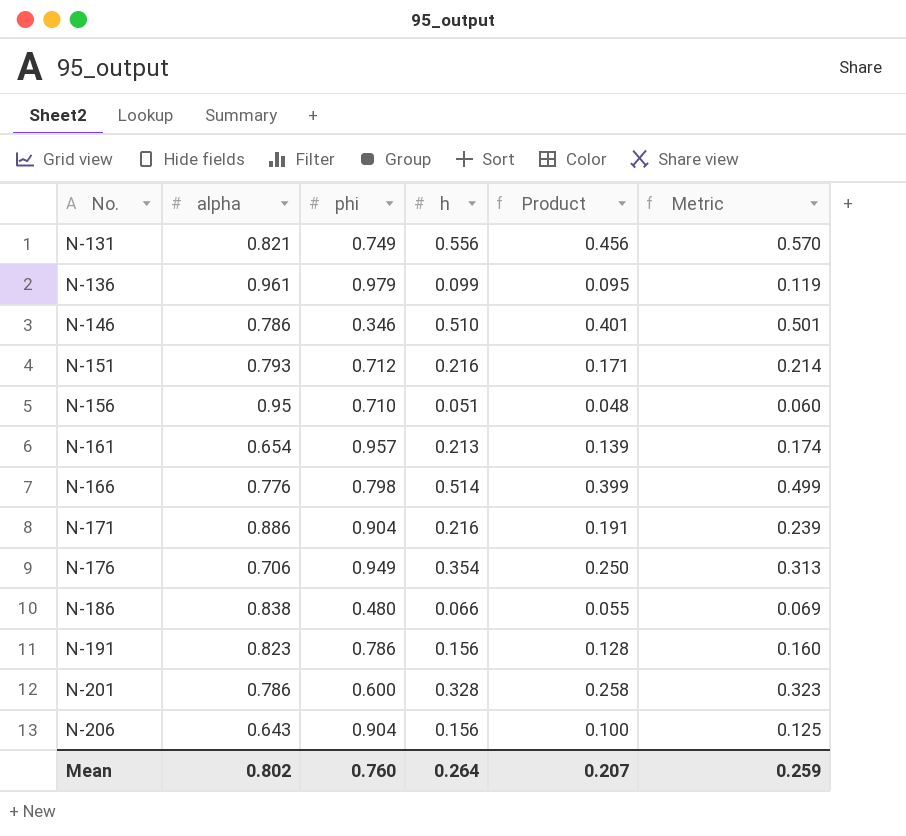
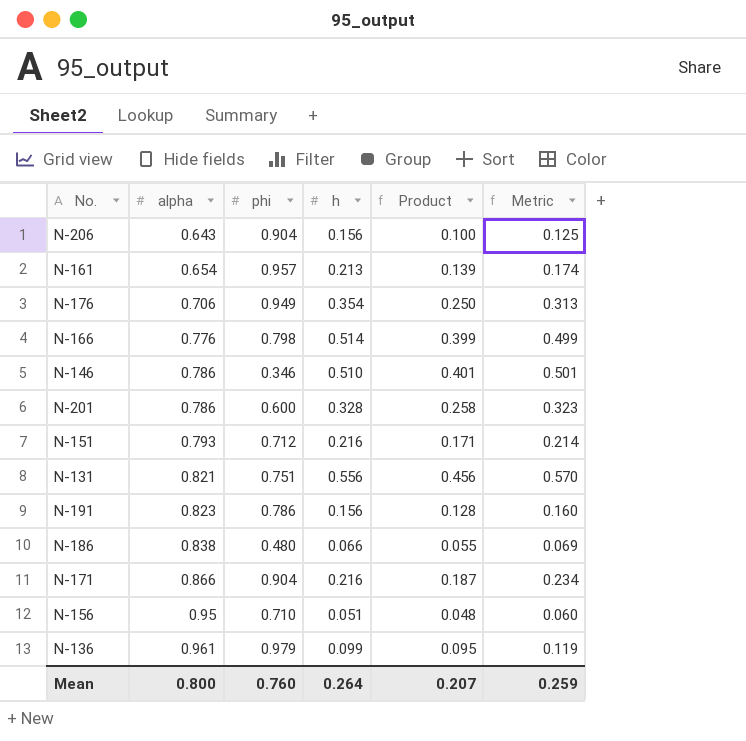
row order: No. ascending -> alpha ascending
N-131 | phi: 0.749 -> 0.751
N-171 | alpha: 0.886 -> 0.866
N-171 | Product: 0.191 -> 0.187
N-171 | Metric: 0.239 -> 0.234
Mean | alpha: 0.802 -> 0.800

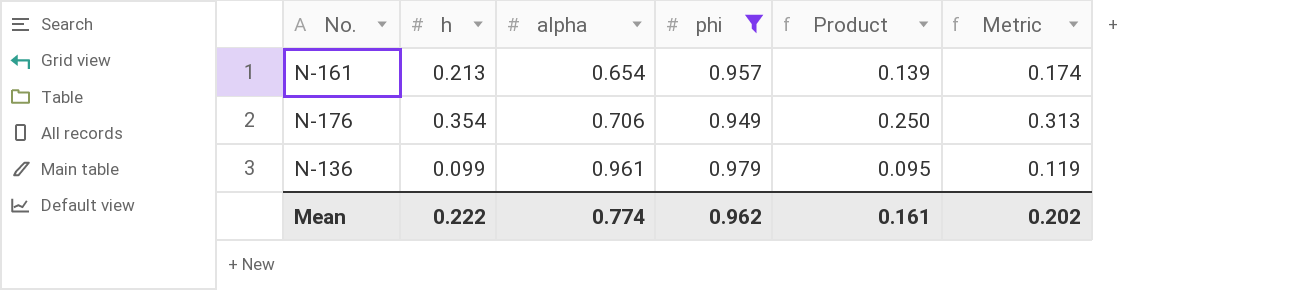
filter: none -> phi >= 0.949
column h | position: 4 -> 2
Mean | h: 0.264 -> 0.222
Mean | alpha: 0.800 -> 0.774
Mean | phi: 0.760 -> 0.962
Mean | Product: 0.207 -> 0.161
Mean | Metric: 0.259 -> 0.202

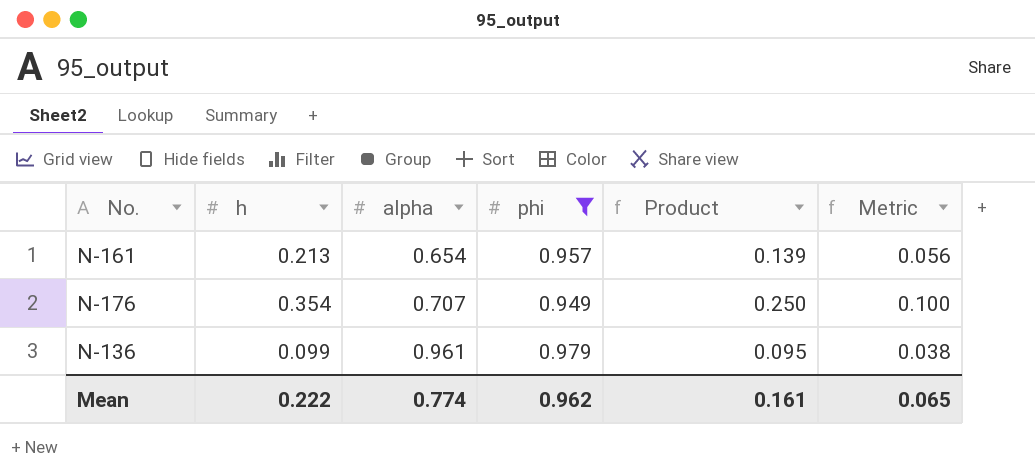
column Metric | formula: [Product] * 1.25 -> [Product] * 0.4
N-176 | alpha: 0.706 -> 0.707
Mean | Metric: 0.202 -> 0.065

